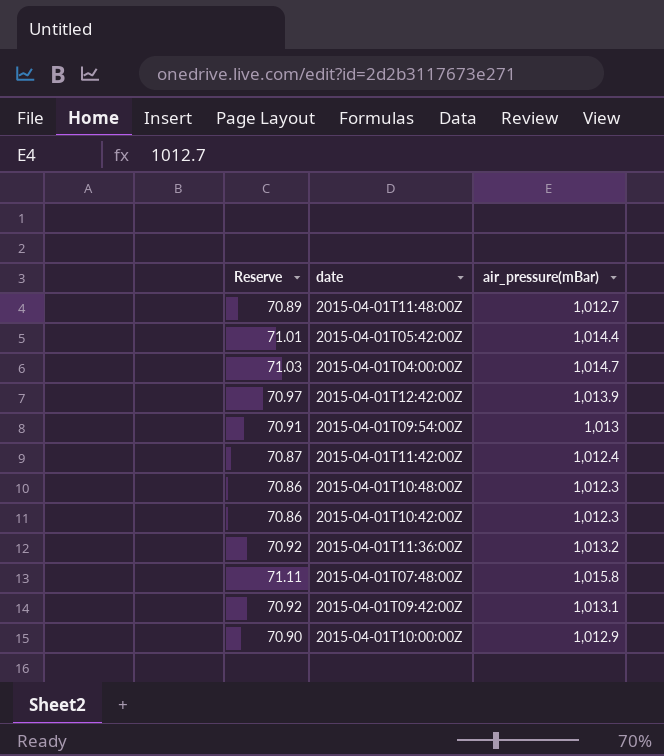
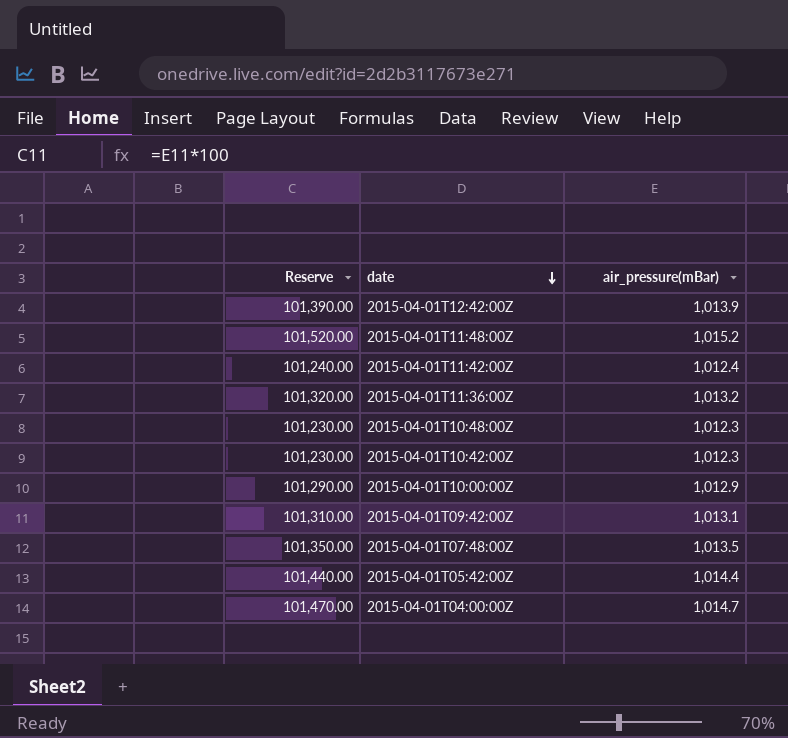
row order: none -> date descending
column Reserve | formula: [air_pressure(mBar)] * 0.07 -> [air_pressure(mBar)] * 100
row 2015-04-01T09:54:00Z: 70.91 | 1,013 -> none
2015-04-01T11:48:00Z | air_pressure(mBar): 1,012.7 -> 1,015.2
2015-04-01T07:48:00Z | air_pressure(mBar): 1,015.8 -> 1,013.5

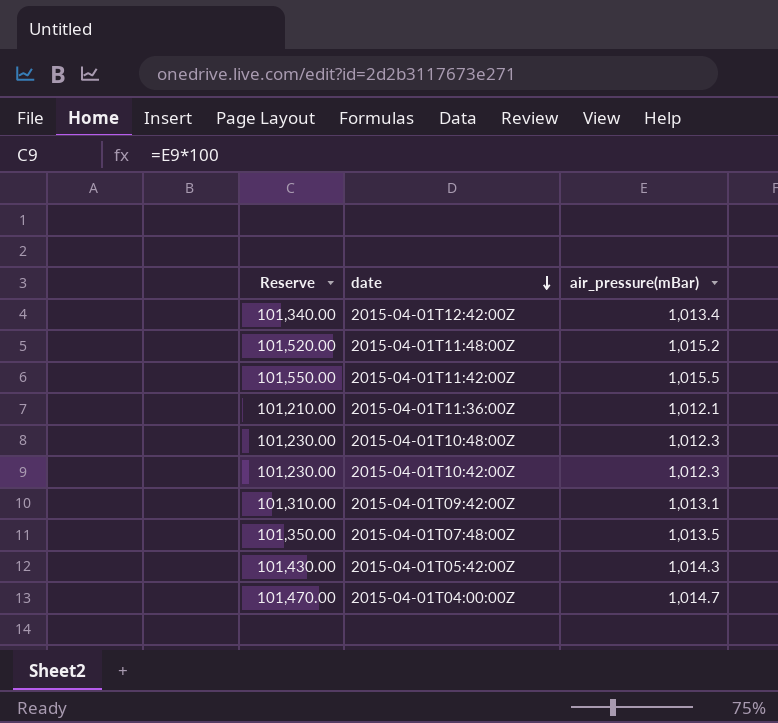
row 2015-04-01T10:00:00Z: 101,290.00 | 1,012.9 -> none
2015-04-01T12:42:00Z | Reserve: 101,390.00 -> 101,340.00
2015-04-01T12:42:00Z | air_pressure(mBar): 1,013.9 -> 1,013.4
2015-04-01T11:42:00Z | Reserve: 101,240.00 -> 101,550.00
2015-04-01T11:42:00Z | air_pressure(mBar): 1,012.4 -> 1,015.5
2015-04-01T11:36:00Z | Reserve: 101,320.00 -> 101,210.00
2015-04-01T11:36:00Z | air_pressure(mBar): 1,013.2 -> 1,012.1
2015-04-01T05:42:00Z | Reserve: 101,440.00 -> 101,430.00
2015-04-01T05:42:00Z | air_pressure(mBar): 1,014.4 -> 1,014.3

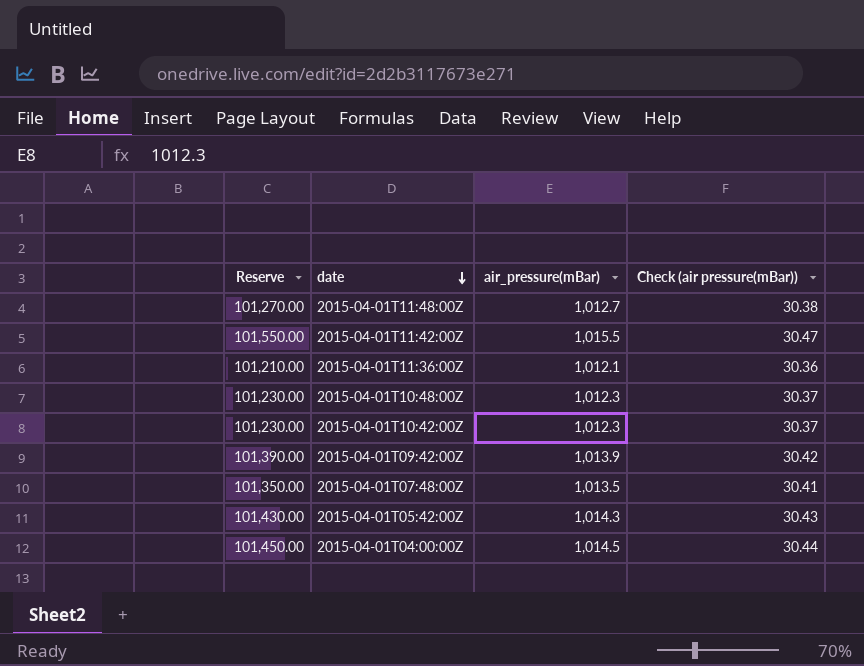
column Check (air pressure(mBar)) | formula: none -> [air_pressure(mBar)] * 0.03
row 2015-04-01T12:42:00Z: 101,340.00 | 1,013.4 -> none
2015-04-01T11:48:00Z | Reserve: 101,520.00 -> 101,270.00
2015-04-01T11:48:00Z | air_pressure(mBar): 1,015.2 -> 1,012.7
2015-04-01T09:42:00Z | Reserve: 101,310.00 -> 101,390.00
2015-04-01T09:42:00Z | air_pressure(mBar): 1,013.1 -> 1,013.9
2015-04-01T04:00:00Z | Reserve: 101,470.00 -> 101,450.00
2015-04-01T04:00:00Z | air_pressure(mBar): 1,014.7 -> 1,014.5

